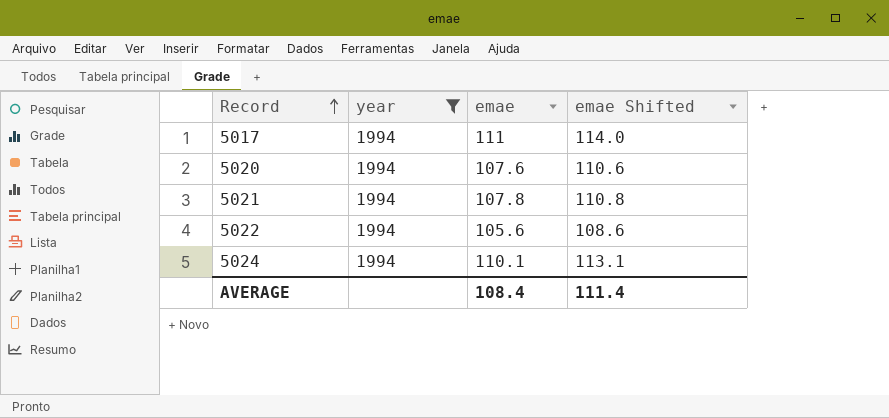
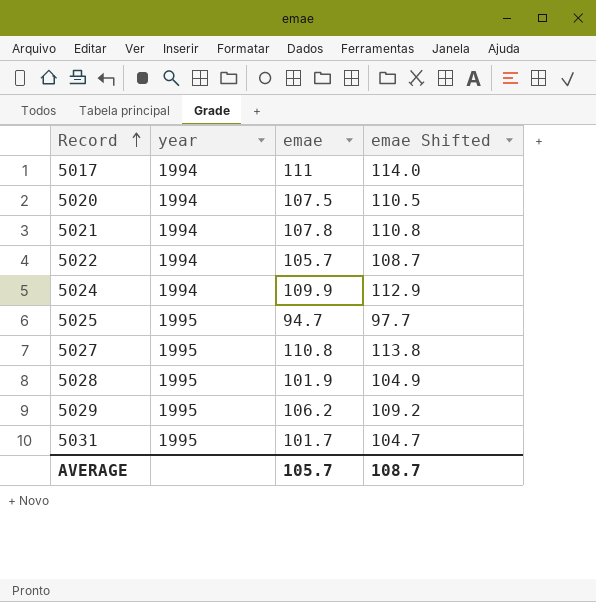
filter: year = 1994 -> none
5020 | emae: 107.6 -> 107.5
5020 | emae Shifted: 110.6 -> 110.5
5022 | emae: 105.6 -> 105.7
5022 | emae Shifted: 108.6 -> 108.7
5024 | emae: 110.1 -> 109.9
5024 | emae Shifted: 113.1 -> 112.9
AVERAGE | emae: 108.4 -> 105.7
AVERAGE | emae Shifted: 111.4 -> 108.7

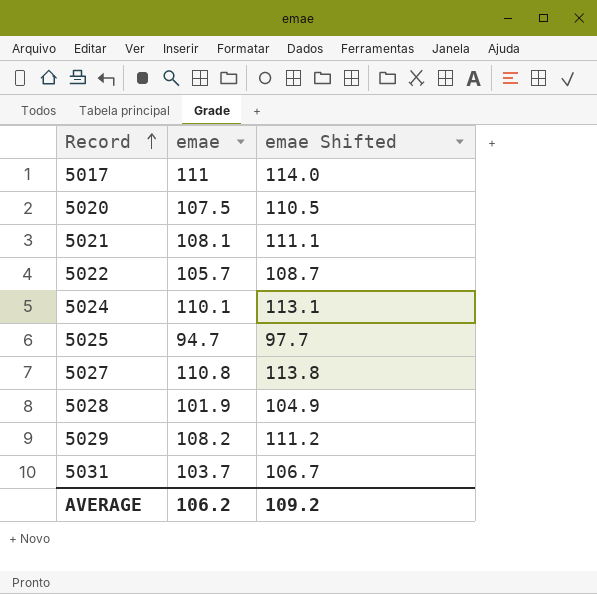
column year | position: 2 -> none
5021 | emae: 107.8 -> 108.1
5021 | emae Shifted: 110.8 -> 111.1
5024 | emae: 109.9 -> 110.1
5024 | emae Shifted: 112.9 -> 113.1
5029 | emae: 106.2 -> 108.2
5029 | emae Shifted: 109.2 -> 111.2
5031 | emae: 101.7 -> 103.7
5031 | emae Shifted: 104.7 -> 106.7
AVERAGE | emae: 105.7 -> 106.2
AVERAGE | emae Shifted: 108.7 -> 109.2

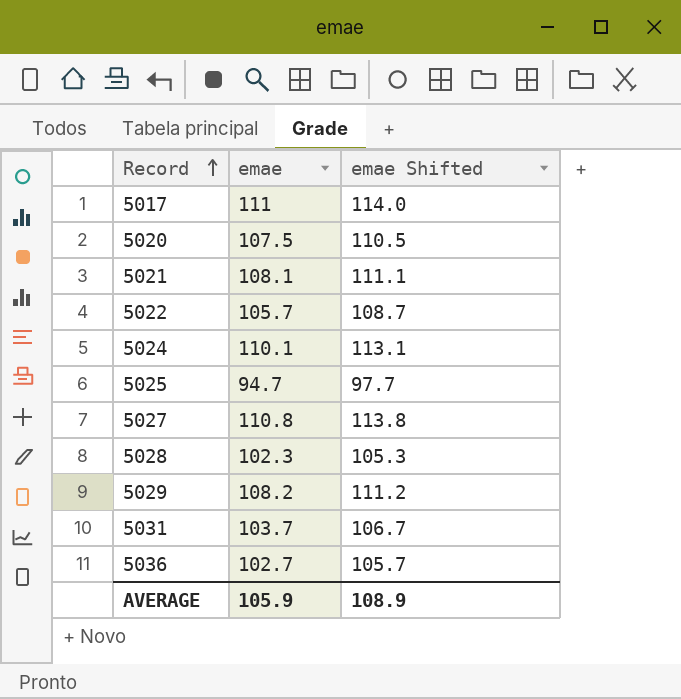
5028 | emae: 101.9 -> 102.3
5028 | emae Shifted: 104.9 -> 105.3
row 5036: none -> 102.7 | 105.7
AVERAGE | emae: 106.2 -> 105.9
AVERAGE | emae Shifted: 109.2 -> 108.9

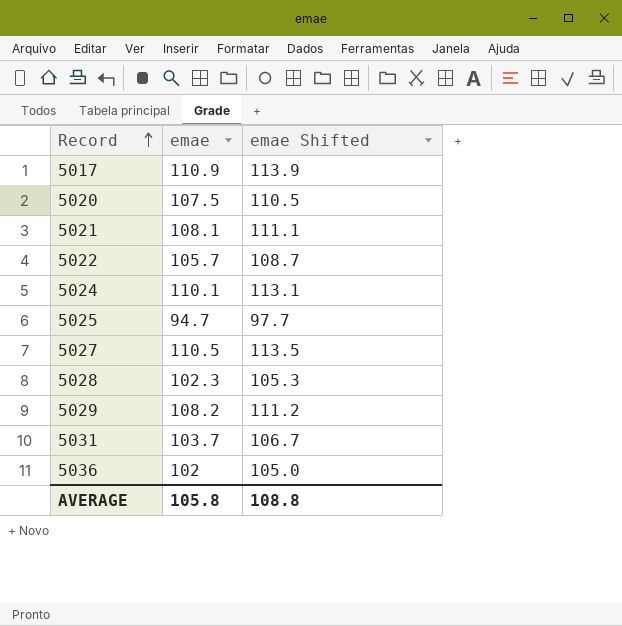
5017 | emae: 111 -> 110.9
5017 | emae Shifted: 114.0 -> 113.9
5027 | emae: 110.8 -> 110.5
5027 | emae Shifted: 113.8 -> 113.5
5036 | emae: 102.7 -> 102
5036 | emae Shifted: 105.7 -> 105.0
AVERAGE | emae: 105.9 -> 105.8
AVERAGE | emae Shifted: 108.9 -> 108.8

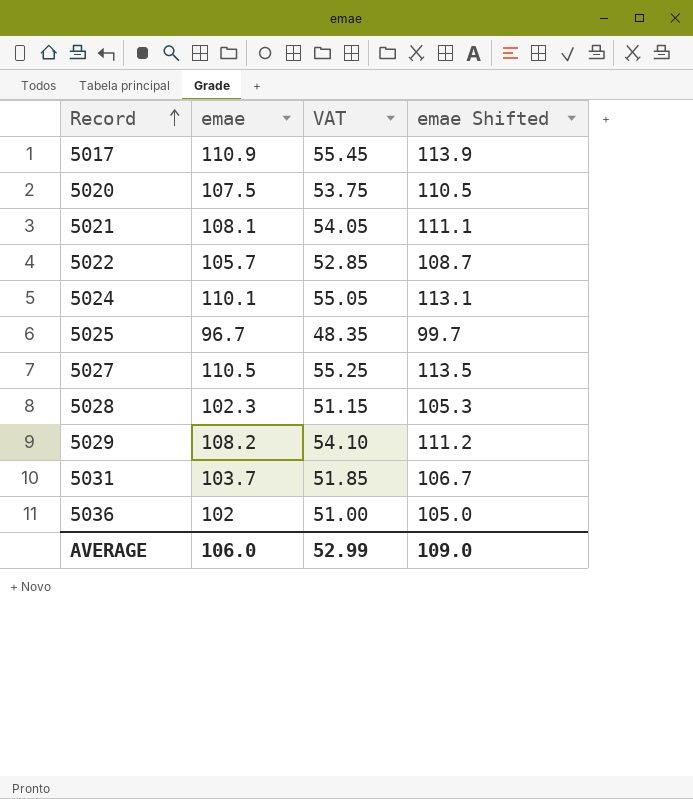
column VAT | formula: none -> [emae] * 0.5
5025 | emae: 94.7 -> 96.7
5025 | emae Shifted: 97.7 -> 99.7
AVERAGE | emae: 105.8 -> 106.0
AVERAGE | emae Shifted: 108.8 -> 109.0

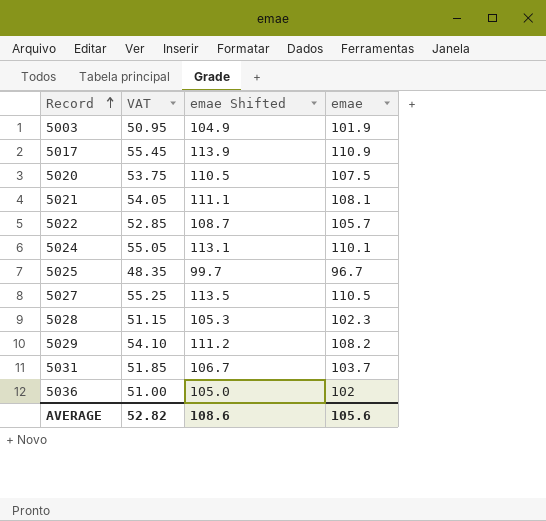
column emae | position: 2 -> 4
row 5003: none -> 50.95 | 104.9 | 101.9
AVERAGE | VAT: 52.99 -> 52.82
AVERAGE | emae Shifted: 109.0 -> 108.6
AVERAGE | emae: 106.0 -> 105.6

